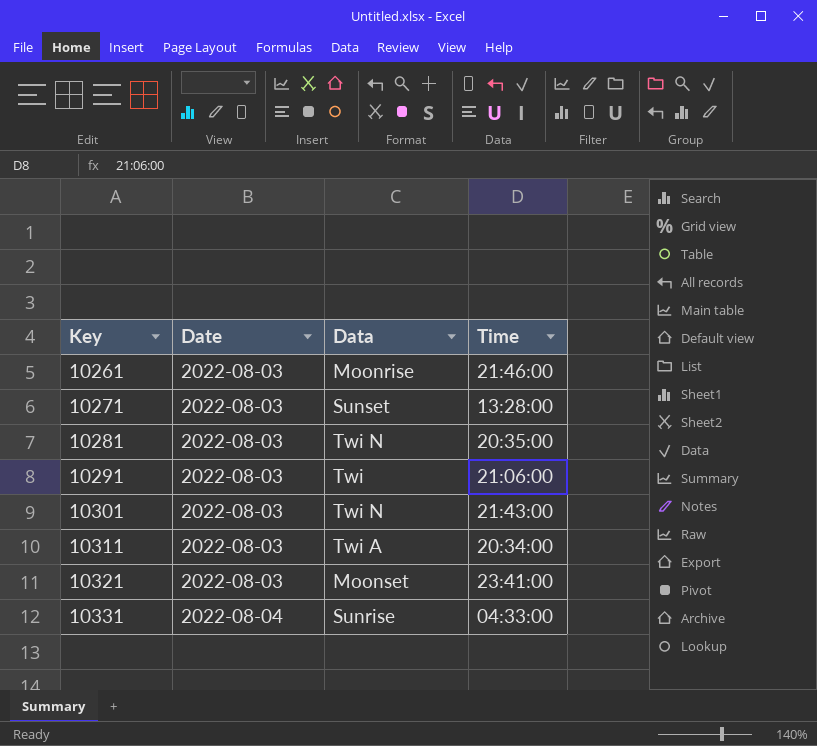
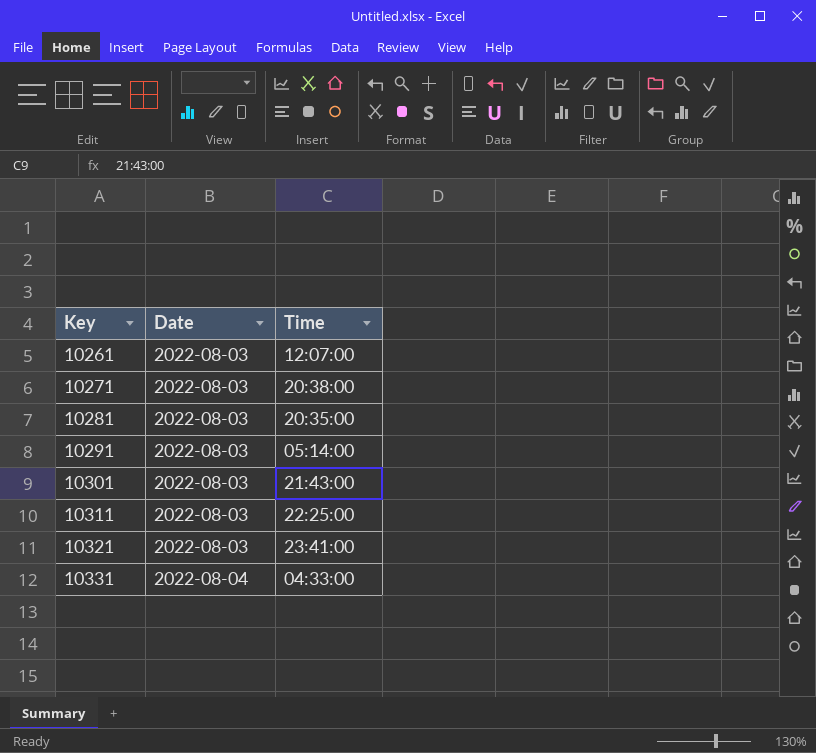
column Data | position: 3 -> none
10261 | Time: 21:46:00 -> 12:07:00
10271 | Time: 13:28:00 -> 20:38:00
10291 | Time: 21:06:00 -> 05:14:00
10311 | Time: 20:34:00 -> 22:25:00

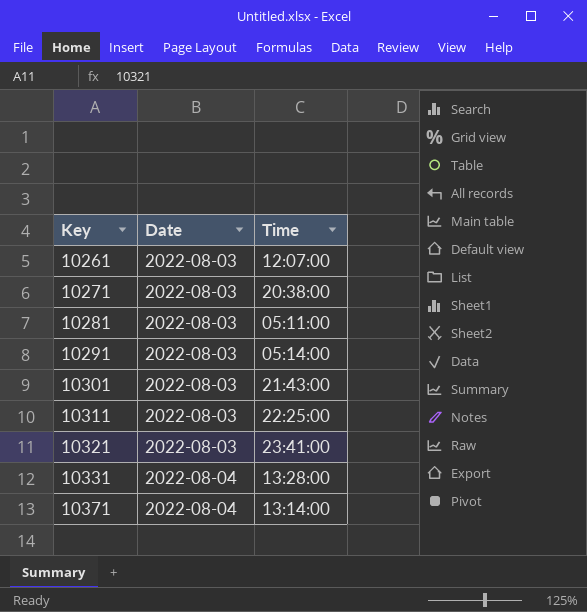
10281 | Time: 20:35:00 -> 05:11:00
10331 | Time: 04:33:00 -> 13:28:00
row 10371: none -> 2022-08-04 | 13:14:00

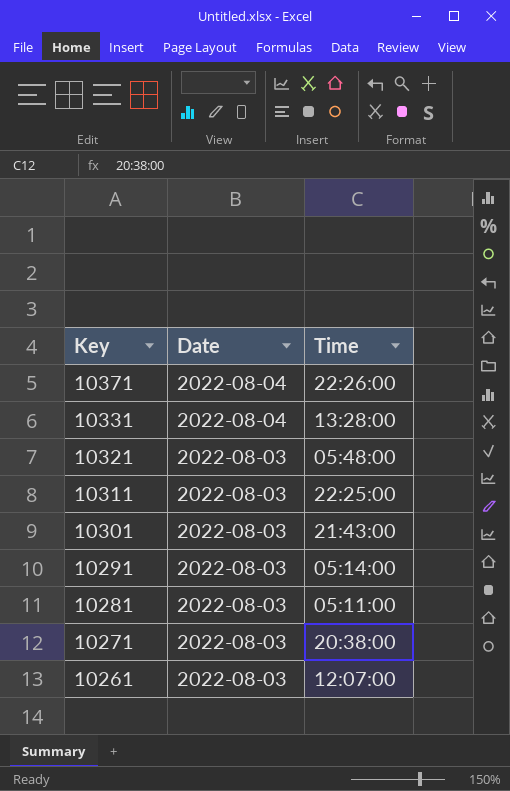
row order: Key ascending -> Key descending
10371 | Time: 13:14:00 -> 22:26:00
10321 | Time: 23:41:00 -> 05:48:00

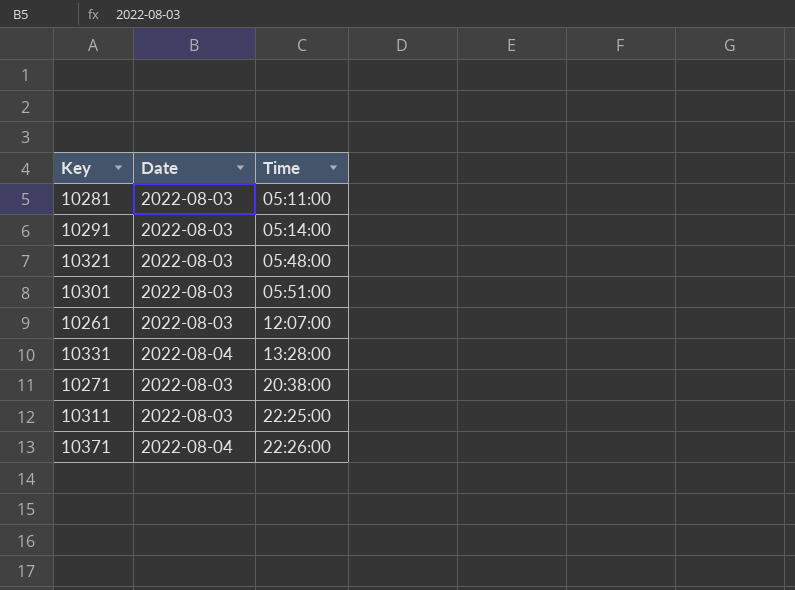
row order: Key descending -> Time ascending
10301 | Time: 21:43:00 -> 05:51:00

